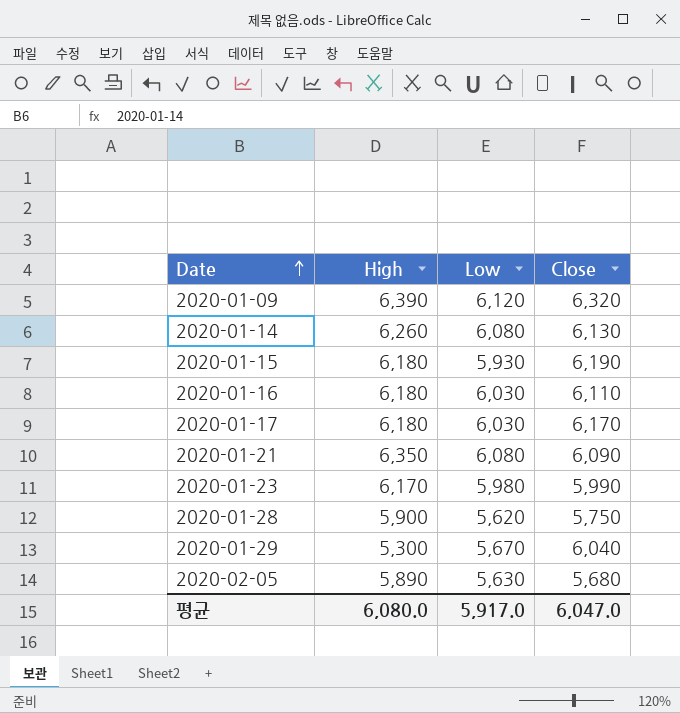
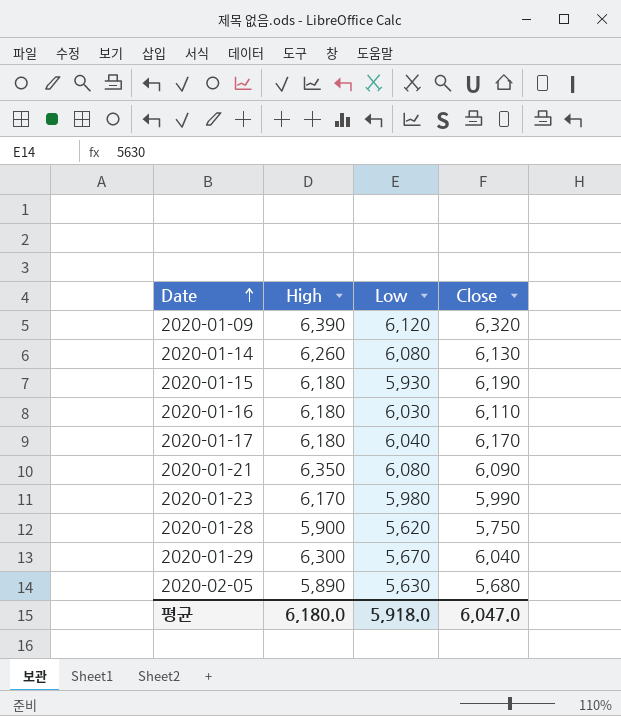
2020-01-17 | Low: 6,030 -> 6,040
2020-01-29 | High: 5,300 -> 6,300
평균 | High: 6,080.0 -> 6,180.0
평균 | Low: 5,917.0 -> 5,918.0

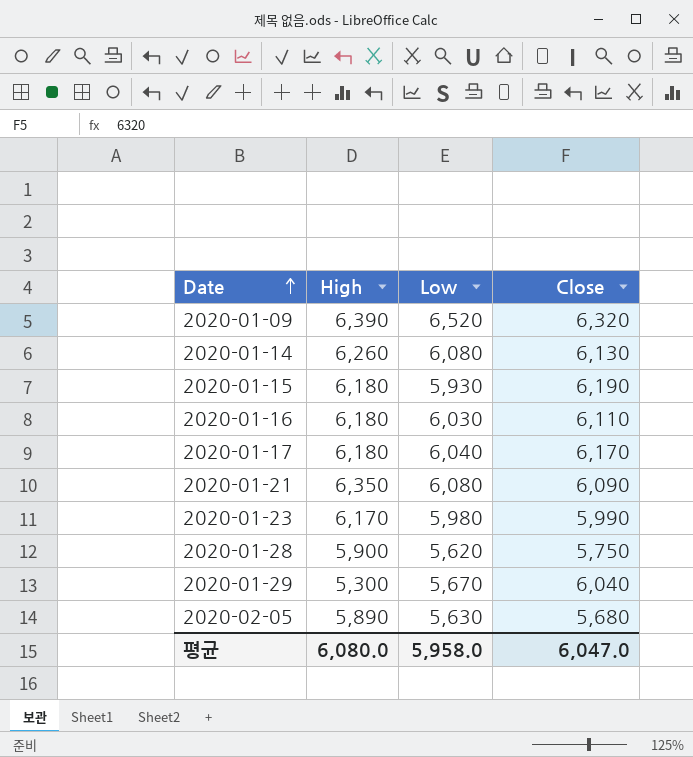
2020-01-09 | Low: 6,120 -> 6,520
2020-01-29 | High: 6,300 -> 5,300
평균 | High: 6,180.0 -> 6,080.0
평균 | Low: 5,918.0 -> 5,958.0

